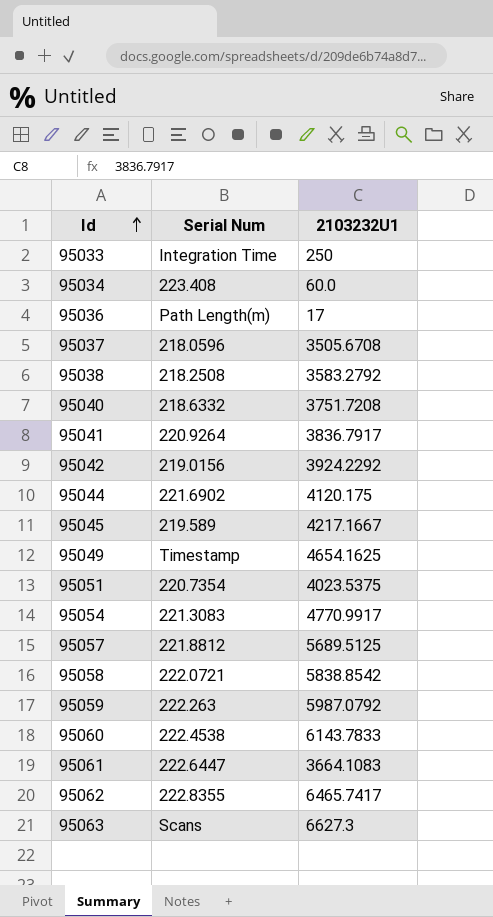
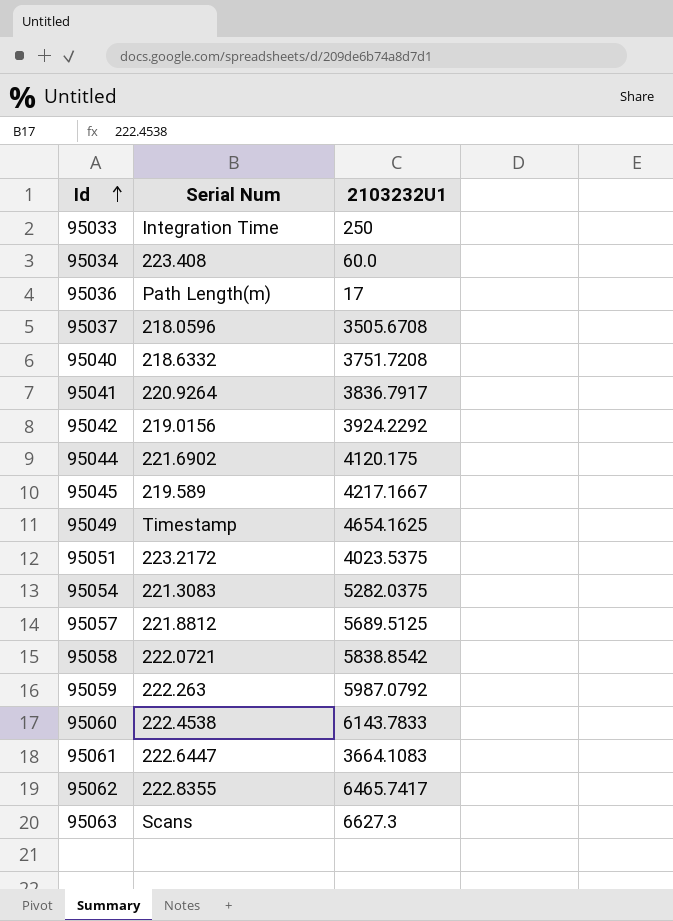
row 95038: 218.2508 | 3583.2792 -> none
95051 | Serial Num: 220.7354 -> 223.2172
95054 | 2103232U1: 4770.9917 -> 5282.0375

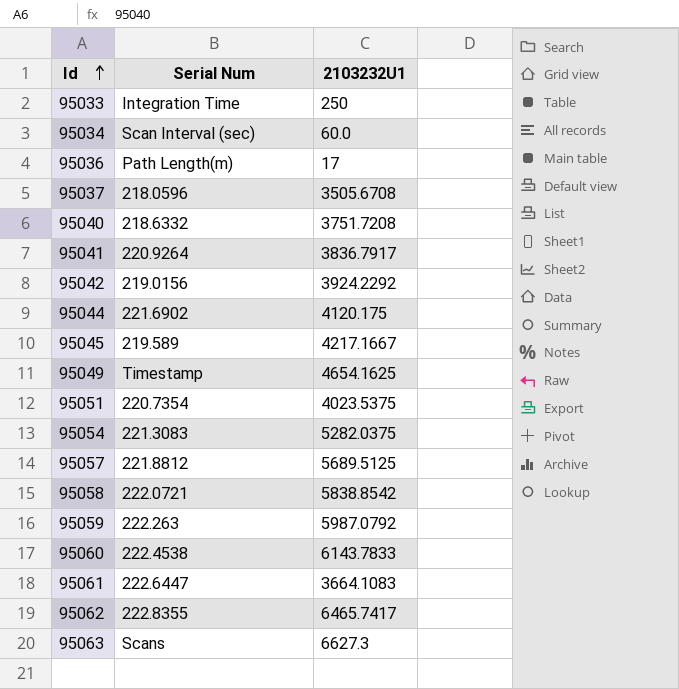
95034 | Serial Num: 223.408 -> Scan Interval (sec)
95051 | Serial Num: 223.2172 -> 220.7354

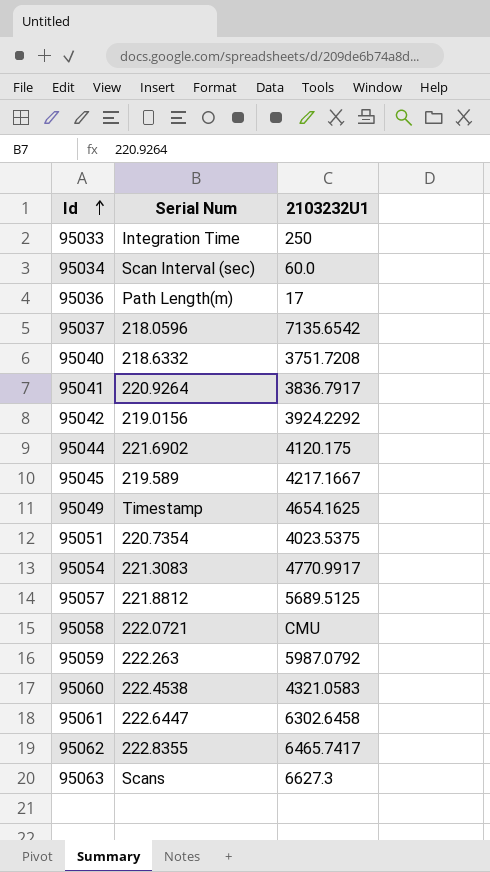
95037 | 2103232U1: 3505.6708 -> 7135.6542
95054 | 2103232U1: 5282.0375 -> 4770.9917
95058 | 2103232U1: 5838.8542 -> CMU
95060 | 2103232U1: 6143.7833 -> 4321.0583
95061 | 2103232U1: 3664.1083 -> 6302.6458

